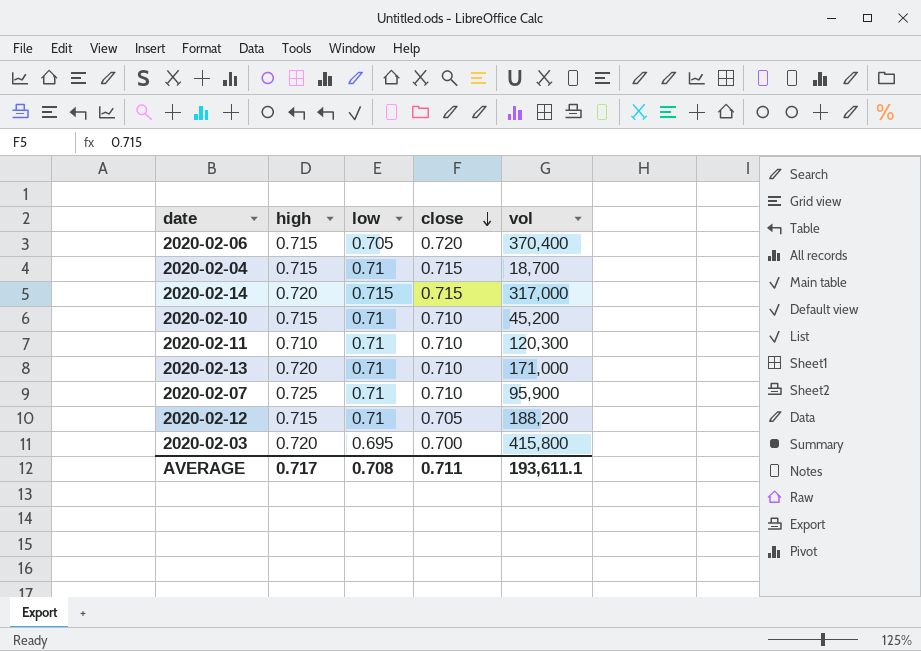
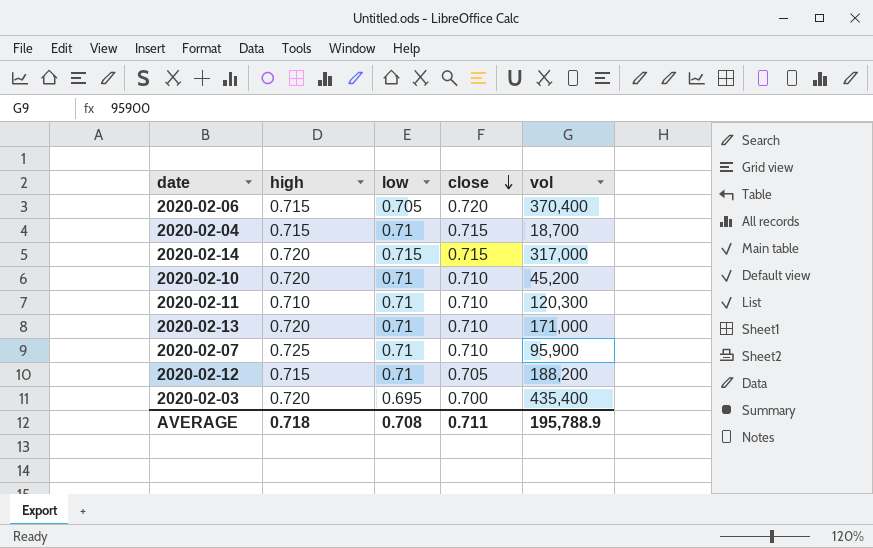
2020-02-10 | high: 0.715 -> 0.720
2020-02-03 | vol: 415,800 -> 435,400
AVERAGE | high: 0.717 -> 0.718
AVERAGE | vol: 193,611.1 -> 195,788.9

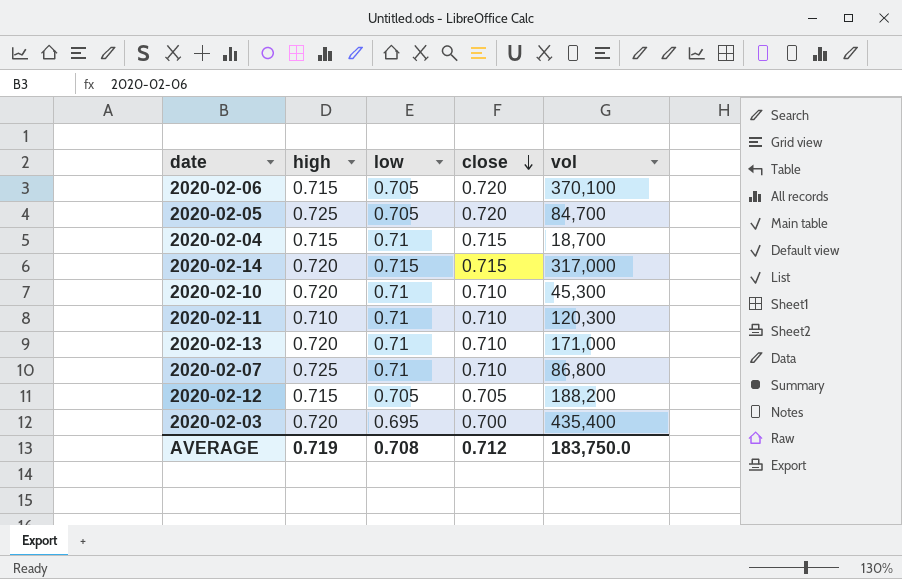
2020-02-06 | vol: 370,400 -> 370,100
row 2020-02-05: none -> 0.725 | 0.705 | 0.720 | 84,700
2020-02-10 | vol: 45,200 -> 45,300
2020-02-07 | vol: 95,900 -> 86,800
2020-02-12 | low: 0.71 -> 0.705
AVERAGE | high: 0.718 -> 0.719
AVERAGE | close: 0.711 -> 0.712
AVERAGE | vol: 195,788.9 -> 183,750.0

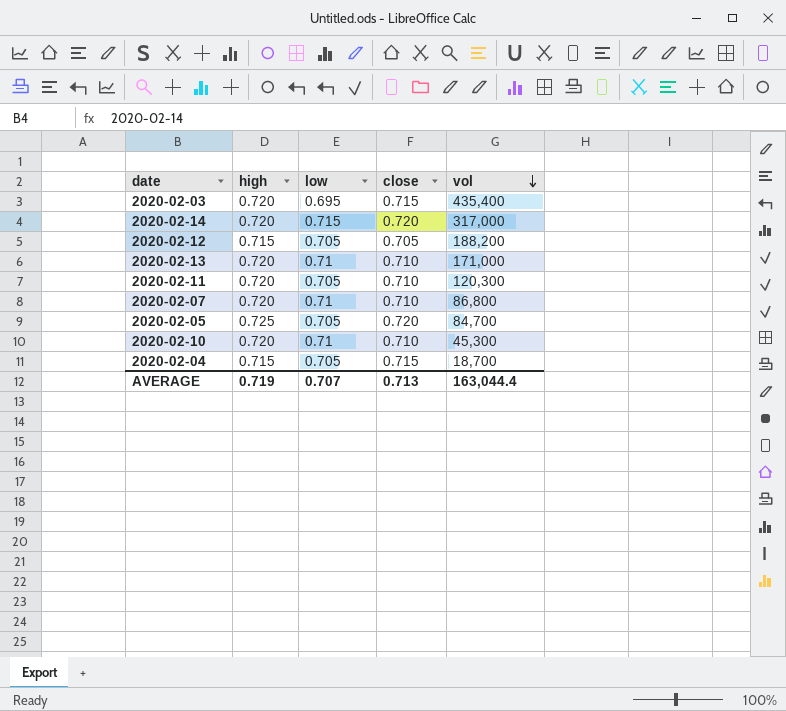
row order: close descending -> vol descending
row 2020-02-06: 0.715 | 0.705 | 0.720 | 370,100 -> none
2020-02-03 | close: 0.700 -> 0.715
2020-02-14 | close: 0.715 -> 0.720
2020-02-11 | high: 0.710 -> 0.720
2020-02-11 | low: 0.71 -> 0.705
2020-02-07 | high: 0.725 -> 0.720
2020-02-04 | low: 0.71 -> 0.705
AVERAGE | low: 0.708 -> 0.707
AVERAGE | close: 0.712 -> 0.713
AVERAGE | vol: 183,750.0 -> 163,044.4

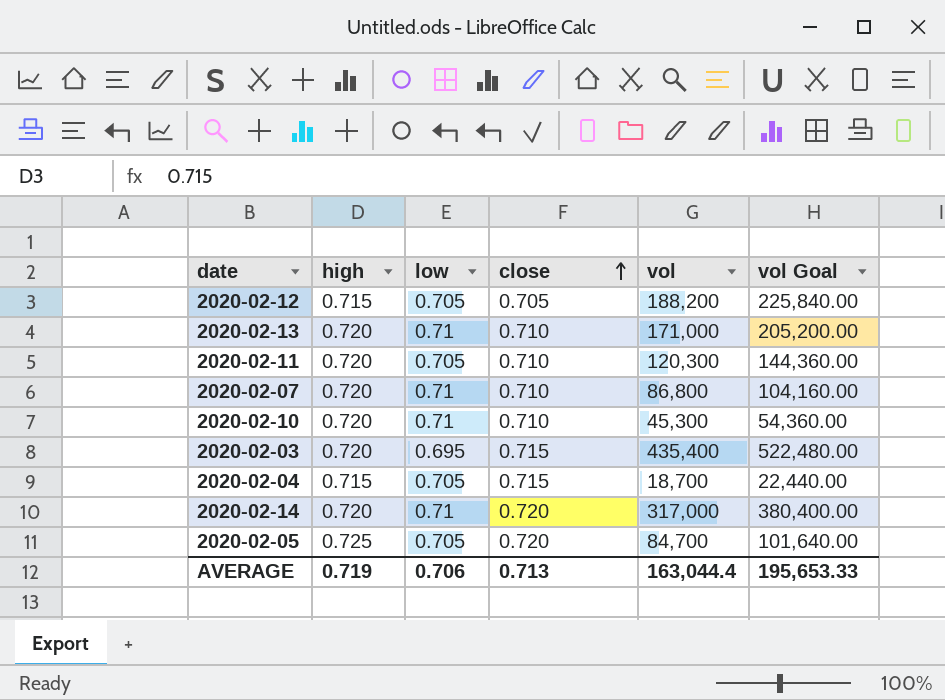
row order: vol descending -> close ascending
column vol Goal | formula: none -> [vol] * 1.2
2020-02-14 | low: 0.715 -> 0.71
AVERAGE | low: 0.707 -> 0.706

